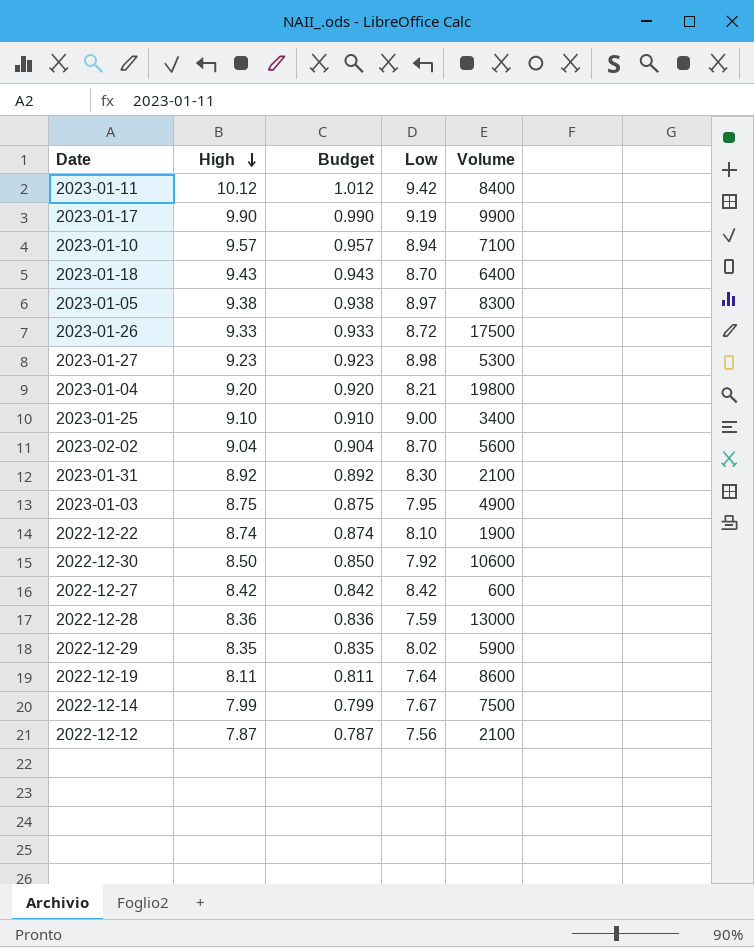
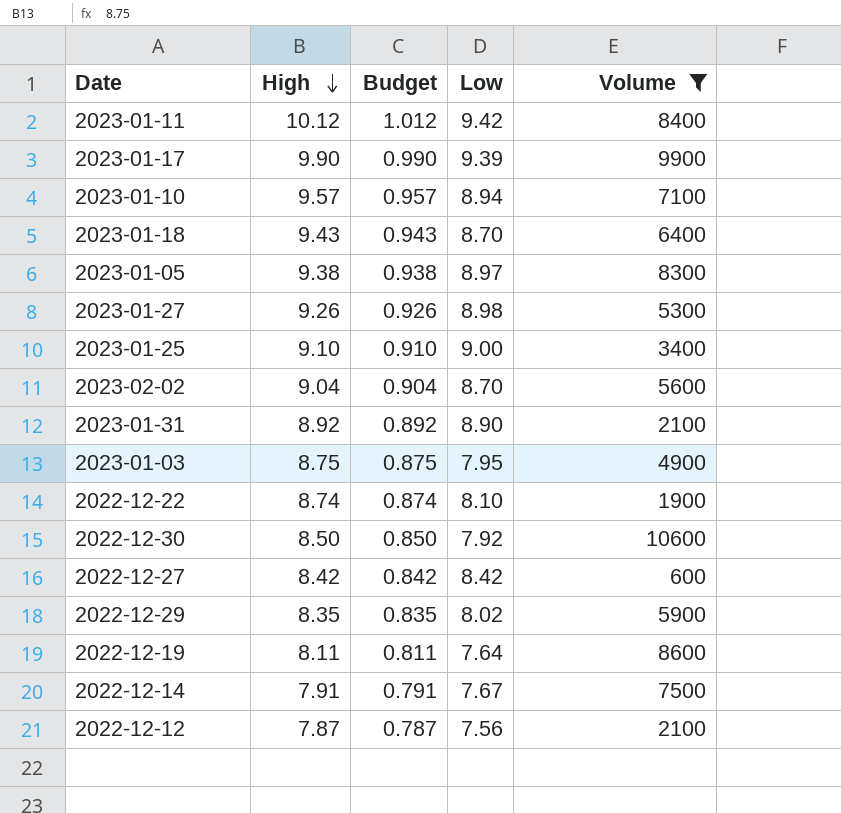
filter: none -> Volume <= 10600
2023-01-17 | Low: 9.19 -> 9.39
2023-01-27 | High: 9.23 -> 9.26
2023-01-27 | Budget: 0.923 -> 0.926
2023-01-31 | Low: 8.30 -> 8.90
2022-12-14 | High: 7.99 -> 7.91
2022-12-14 | Budget: 0.799 -> 0.791

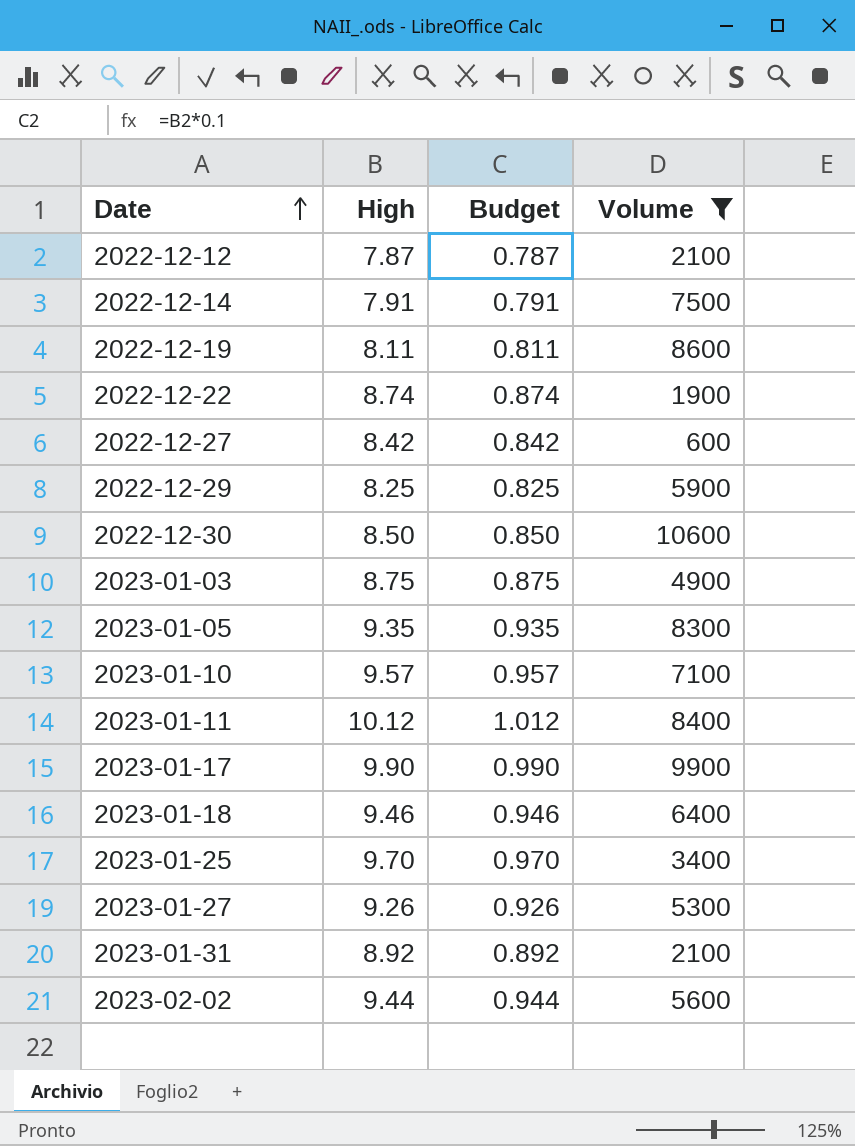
row order: High descending -> Date ascending
column Low | position: 4 -> none
2022-12-29 | High: 8.35 -> 8.25
2022-12-29 | Budget: 0.835 -> 0.825
2023-01-05 | High: 9.38 -> 9.35
2023-01-05 | Budget: 0.938 -> 0.935
2023-01-18 | High: 9.43 -> 9.46
2023-01-18 | Budget: 0.943 -> 0.946
2023-01-25 | High: 9.10 -> 9.70
2023-01-25 | Budget: 0.910 -> 0.970
2023-02-02 | High: 9.04 -> 9.44
2023-02-02 | Budget: 0.904 -> 0.944

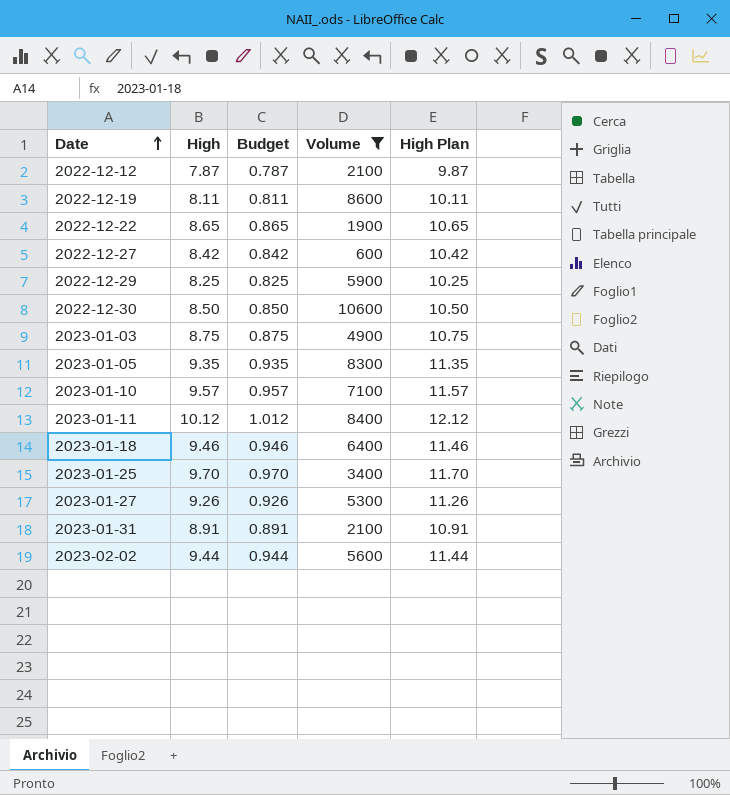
column High Plan | formula: none -> [High] + 2
row 2022-12-14: 7.91 | 0.791 | 7500 -> none
row 2023-01-17: 9.90 | 0.990 | 9900 -> none
2022-12-22 | High: 8.74 -> 8.65
2022-12-22 | Budget: 0.874 -> 0.865
2023-01-31 | High: 8.92 -> 8.91
2023-01-31 | Budget: 0.892 -> 0.891

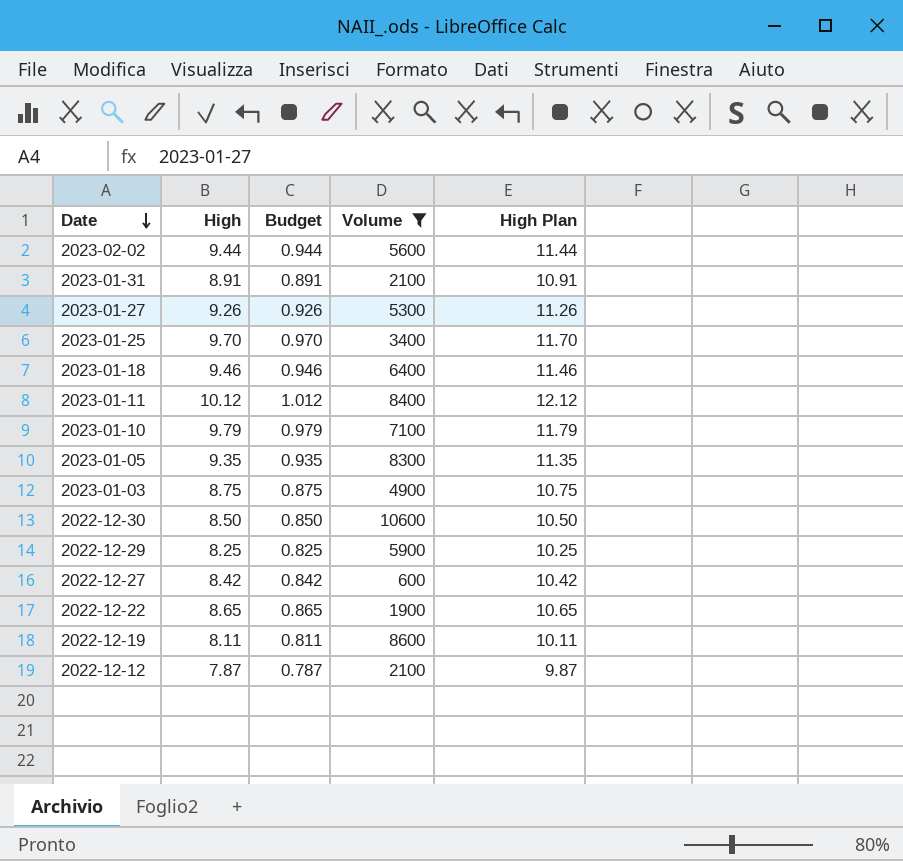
row order: Date ascending -> Date descending
2023-01-10 | High: 9.57 -> 9.79
2023-01-10 | Budget: 0.957 -> 0.979
2023-01-10 | High Plan: 11.57 -> 11.79

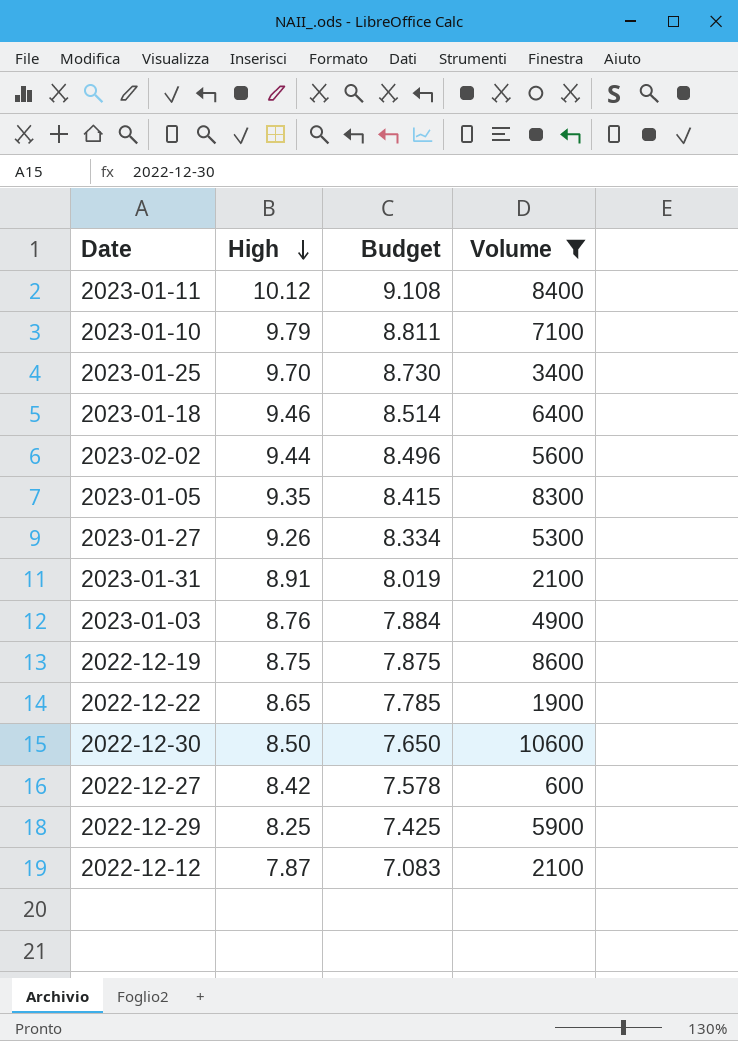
row order: Date descending -> High descending
column High Plan | formula: [High] + 2 -> none
column Budget | formula: [High] * 0.1 -> [High] * 0.9
2023-01-03 | High: 8.75 -> 8.76
2022-12-19 | High: 8.11 -> 8.75

